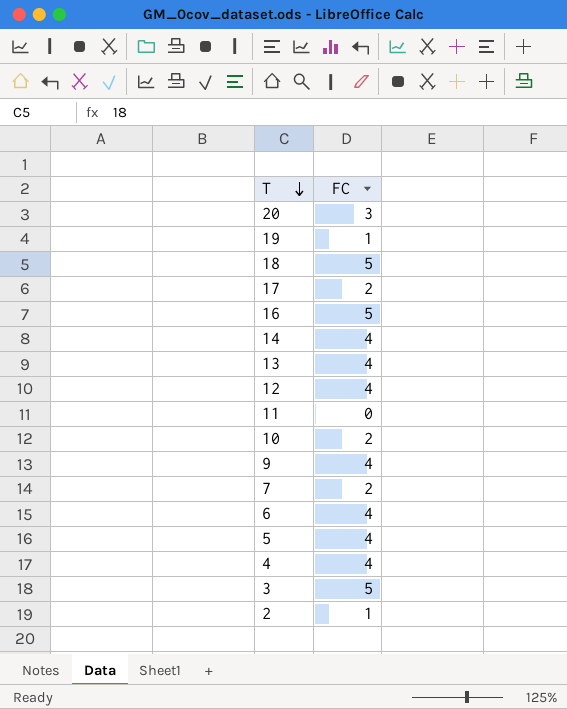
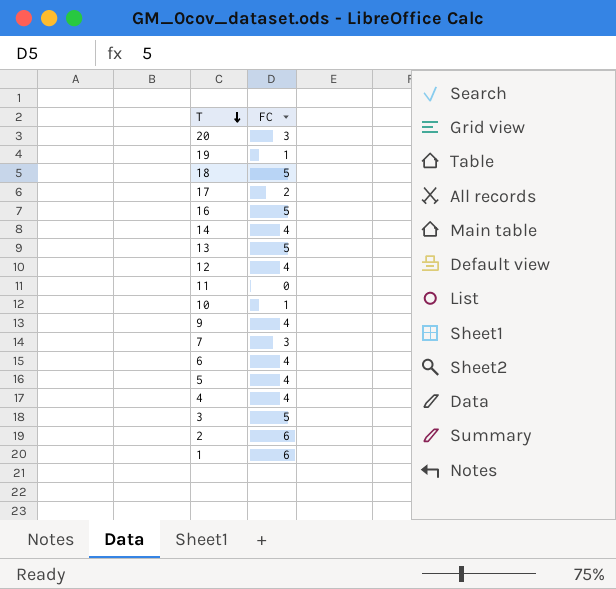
13 | FC: 4 -> 5
10 | FC: 2 -> 1
7 | FC: 2 -> 3
2 | FC: 1 -> 6
row 1: none -> 6

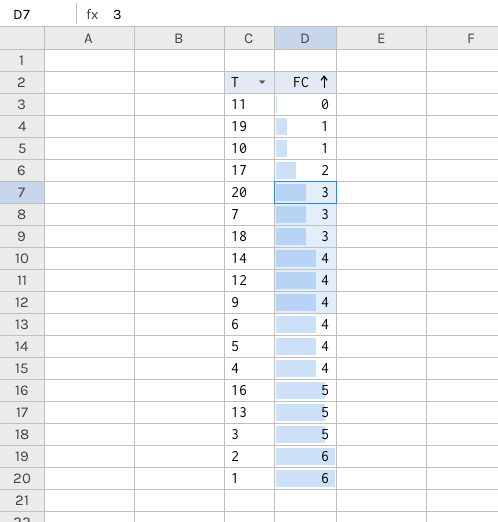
row order: T descending -> FC ascending
18 | FC: 5 -> 3

